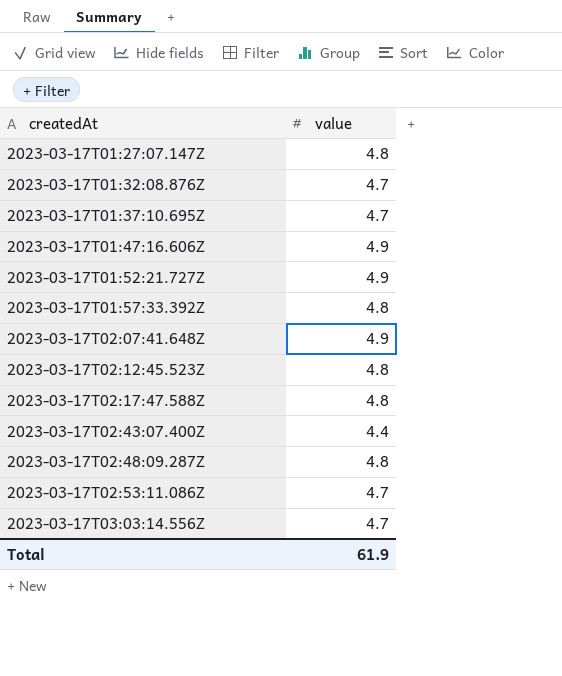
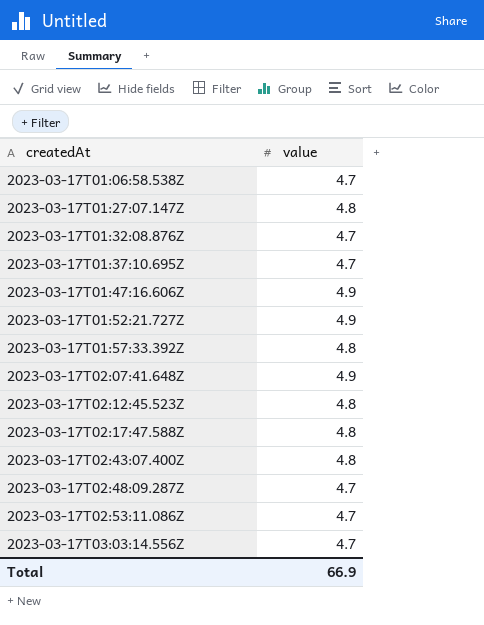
row 2023-03-17T01:06:58.538Z: none -> 4.7
2023-03-17T02:43:07.400Z | value: 4.4 -> 4.8
2023-03-17T02:48:09.287Z | value: 4.8 -> 4.7
Total | value: 61.9 -> 66.9

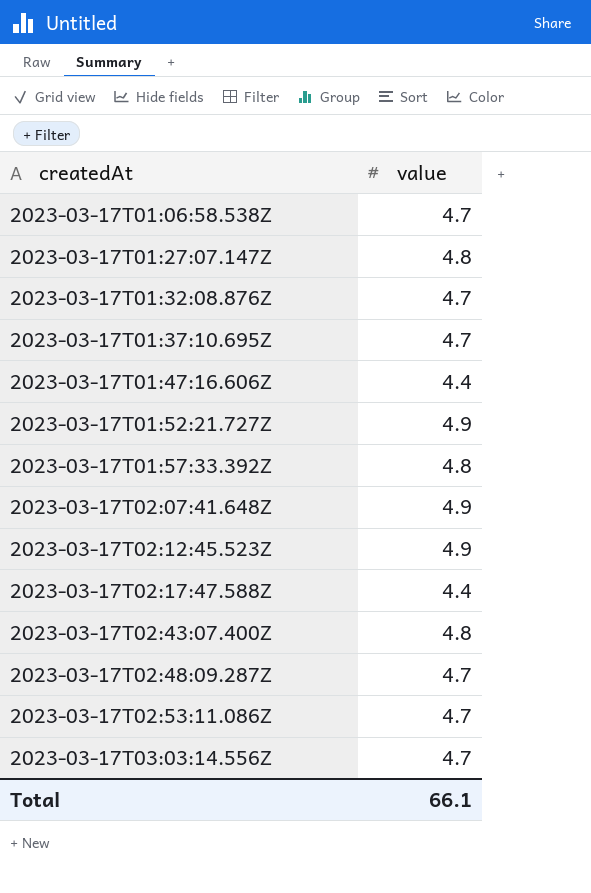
2023-03-17T01:47:16.606Z | value: 4.9 -> 4.4
2023-03-17T02:12:45.523Z | value: 4.8 -> 4.9
2023-03-17T02:17:47.588Z | value: 4.8 -> 4.4
Total | value: 66.9 -> 66.1

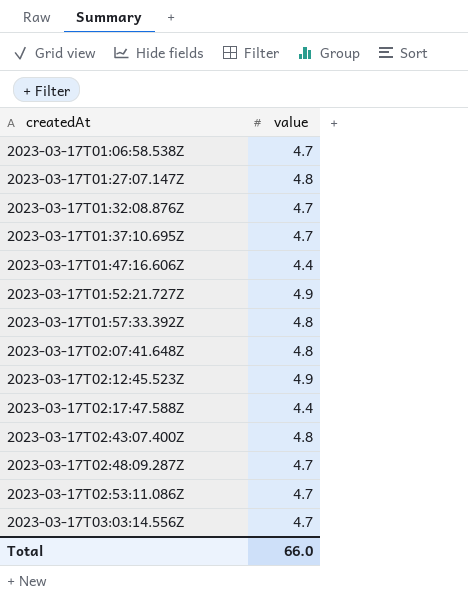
2023-03-17T02:07:41.648Z | value: 4.9 -> 4.8
Total | value: 66.1 -> 66.0

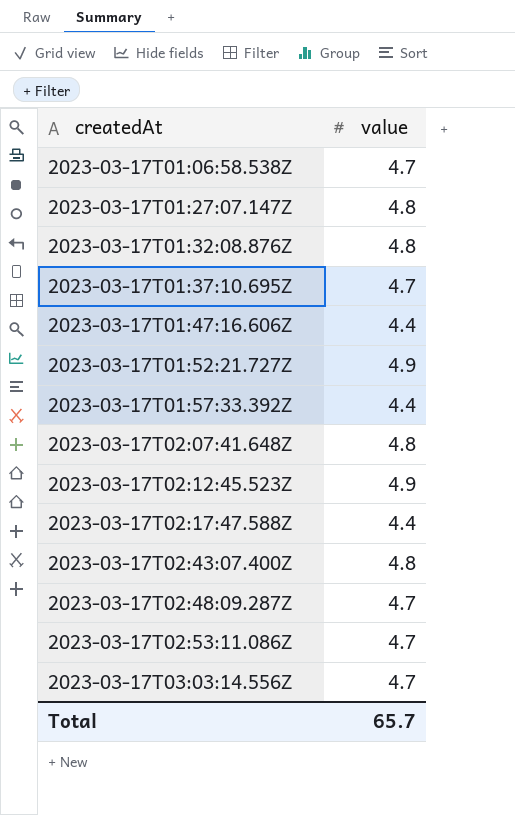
2023-03-17T01:32:08.876Z | value: 4.7 -> 4.8
2023-03-17T01:57:33.392Z | value: 4.8 -> 4.4
Total | value: 66.0 -> 65.7

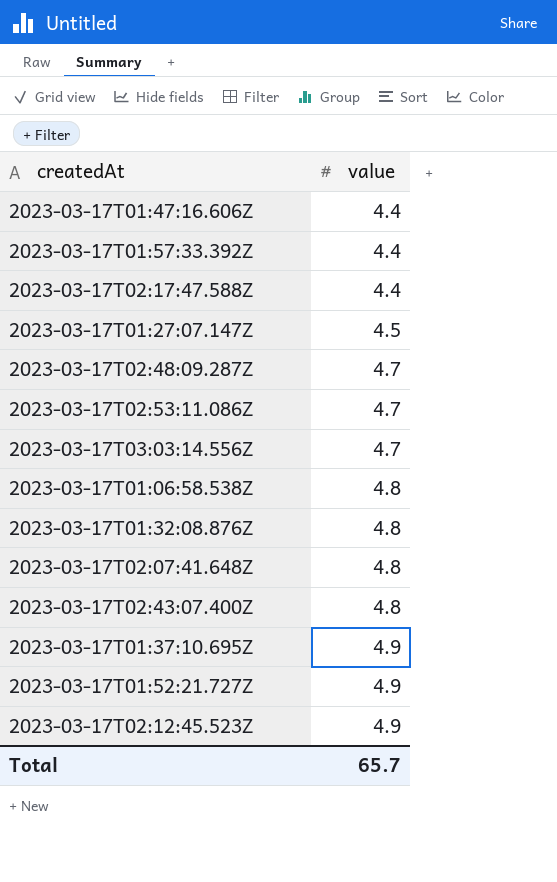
row order: createdAt ascending -> value ascending
2023-03-17T01:27:07.147Z | value: 4.8 -> 4.5
2023-03-17T01:06:58.538Z | value: 4.7 -> 4.8
2023-03-17T01:37:10.695Z | value: 4.7 -> 4.9

